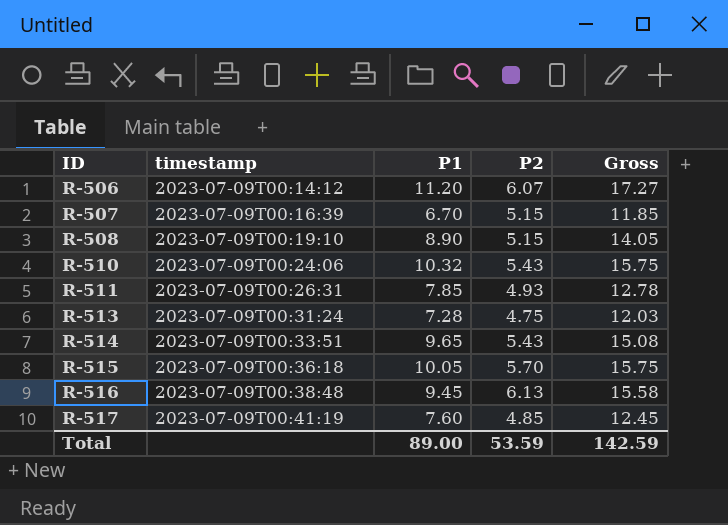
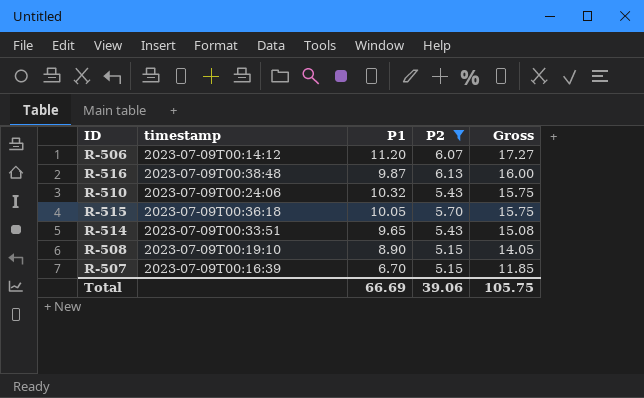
filter: none -> P2 >= 5.15
row order: ID ascending -> Gross descending
R-516 | P1: 9.45 -> 9.87
R-516 | Gross: 15.58 -> 16.00
Total | P1: 89.00 -> 66.69
Total | P2: 53.59 -> 39.06
Total | Gross: 142.59 -> 105.75

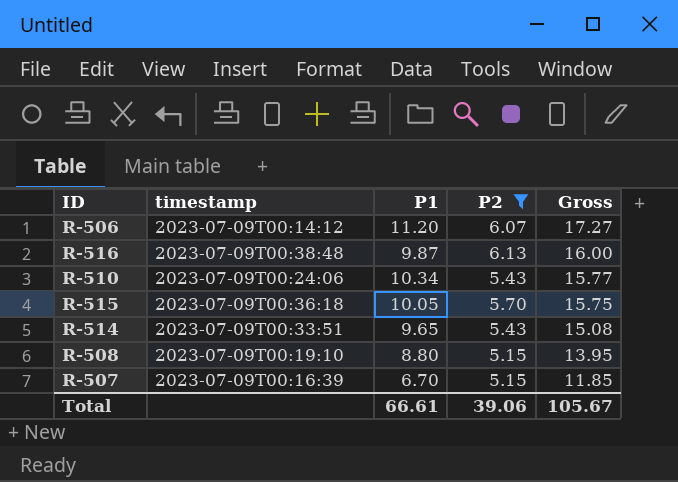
R-510 | P1: 10.32 -> 10.34
R-510 | Gross: 15.75 -> 15.77
R-508 | P1: 8.90 -> 8.80
R-508 | Gross: 14.05 -> 13.95
Total | P1: 66.69 -> 66.61
Total | Gross: 105.75 -> 105.67

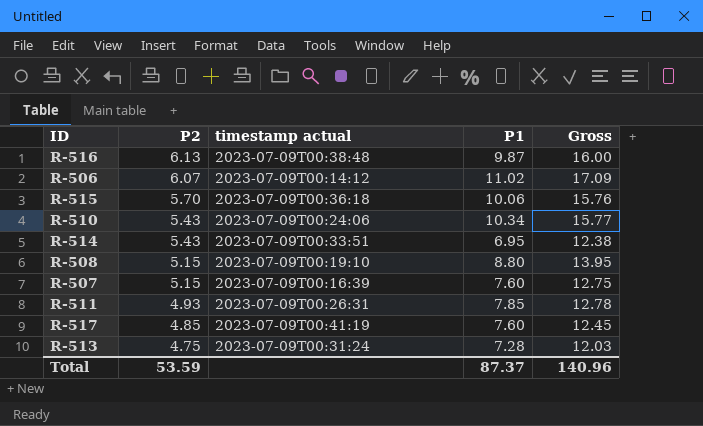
filter: P2 >= 5.15 -> none
row order: Gross descending -> P2 descending
column P2 | position: 4 -> 2
column name: timestamp -> timestamp actual
R-506 | P1: 11.20 -> 11.02
R-506 | Gross: 17.27 -> 17.09
R-515 | P1: 10.05 -> 10.06
R-515 | Gross: 15.75 -> 15.76
R-514 | P1: 9.65 -> 6.95
R-514 | Gross: 15.08 -> 12.38
R-507 | P1: 6.70 -> 7.60
R-507 | Gross: 11.85 -> 12.75
Total | P2: 39.06 -> 53.59
Total | P1: 66.61 -> 87.37
Total | Gross: 105.67 -> 140.96

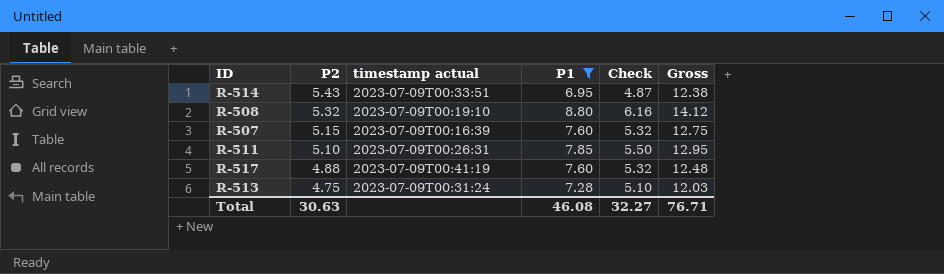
filter: none -> P1 <= 8.80
column Check | formula: none -> [P1] * 0.7
R-508 | P2: 5.15 -> 5.32
R-508 | Gross: 13.95 -> 14.12
R-511 | P2: 4.93 -> 5.10
R-511 | Gross: 12.78 -> 12.95
R-517 | P2: 4.85 -> 4.88
R-517 | Gross: 12.45 -> 12.48
Total | P2: 53.59 -> 30.63
Total | P1: 87.37 -> 46.08
Total | Gross: 140.96 -> 76.71

